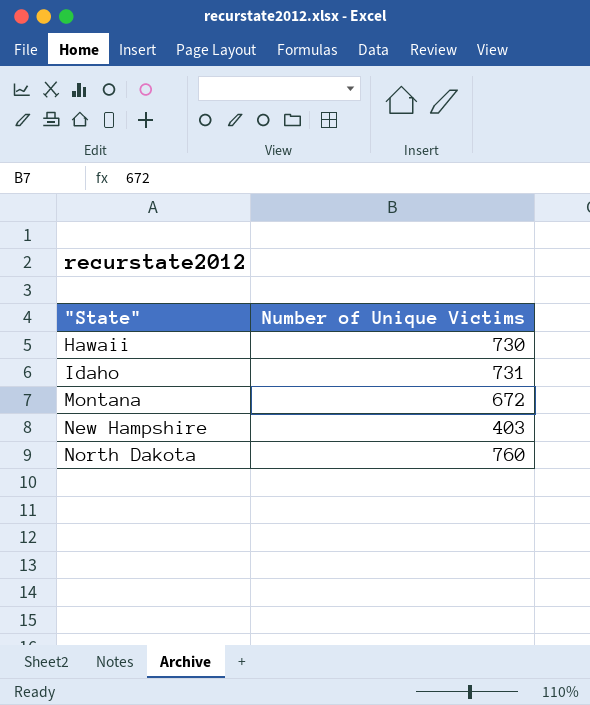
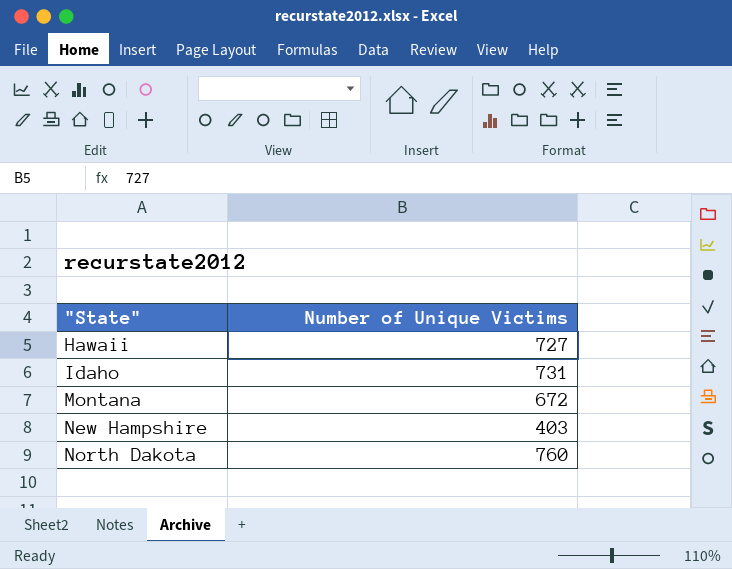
Hawaii | Number of Unique Victims: 730 -> 727

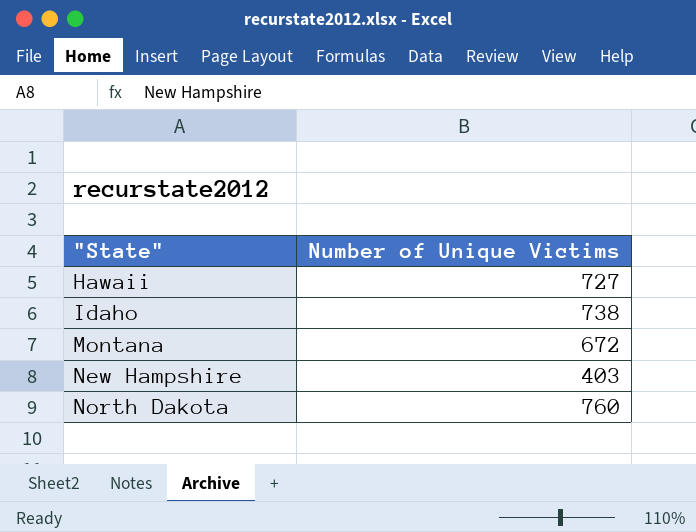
Idaho | Number of Unique Victims: 731 -> 738

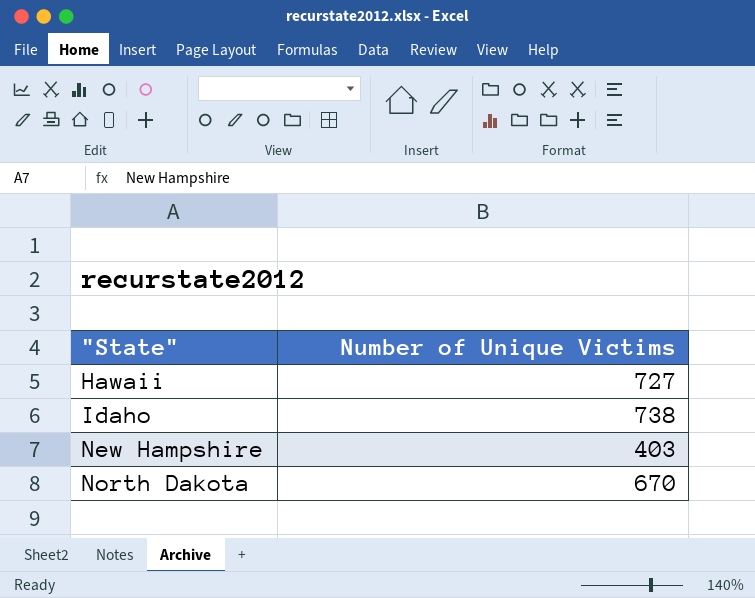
row Montana: 672 -> none
North Dakota | Number of Unique Victims: 760 -> 670

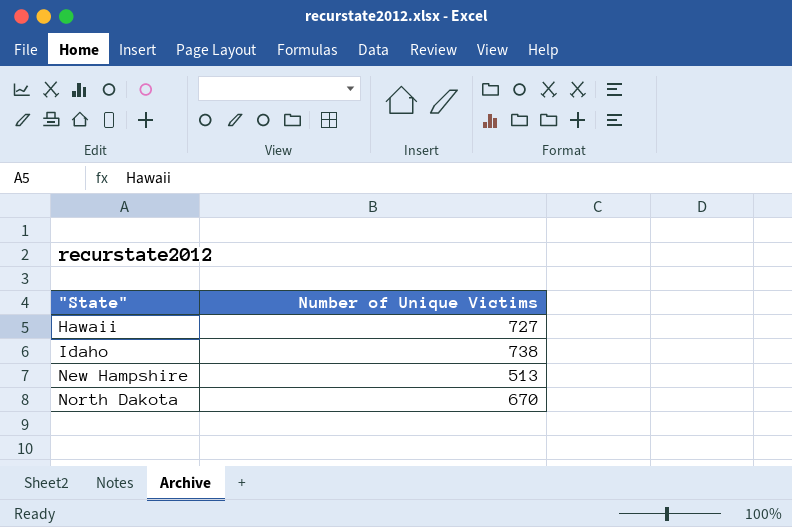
New Hampshire | Number of Unique Victims: 403 -> 513

